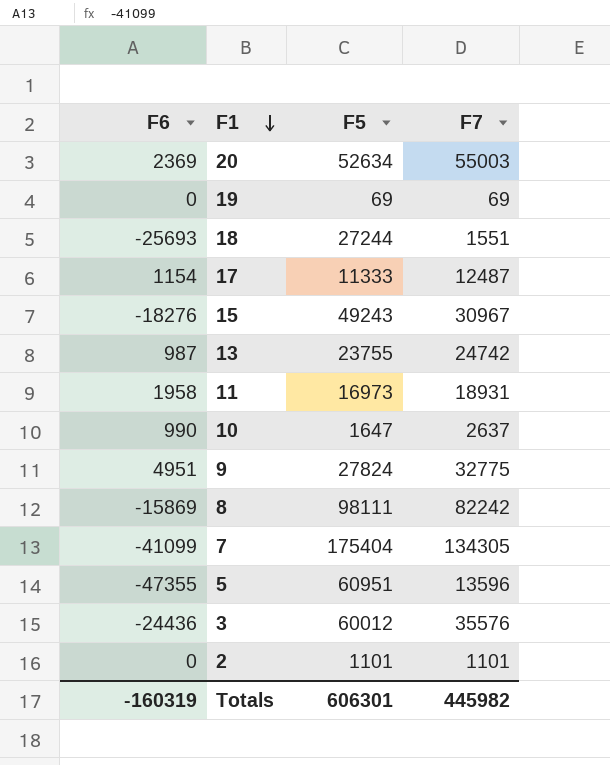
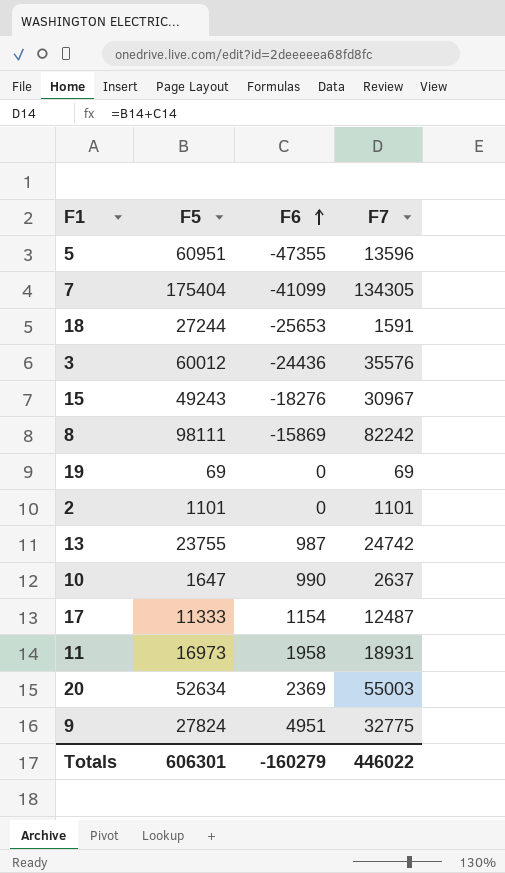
row order: F1 descending -> F6 ascending
column F6 | position: 1 -> 3
18 | F6: -25693 -> -25653
18 | F7: 1551 -> 1591
Totals | F6: -160319 -> -160279
Totals | F7: 445982 -> 446022

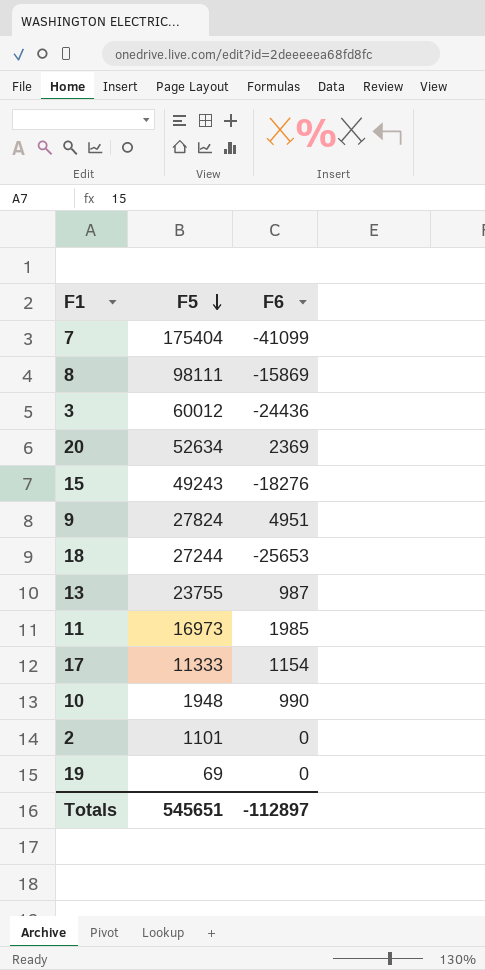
row order: F6 ascending -> F5 descending
column F7 | formula: [F5] + [F6] -> none
row 5: 60951 | -47355 | 13596 -> none
11 | F6: 1958 -> 1985
10 | F5: 1647 -> 1948
Totals | F5: 606301 -> 545651
Totals | F6: -160279 -> -112897

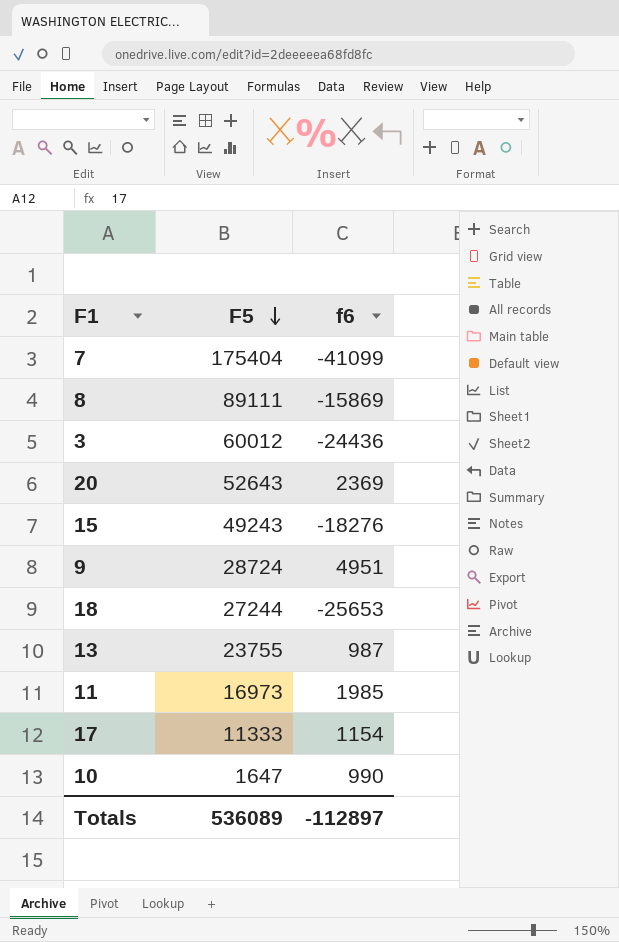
column name: F6 -> f6
row 2: 1101 | 0 -> none
row 19: 69 | 0 -> none
8 | F5: 98111 -> 89111
20 | F5: 52634 -> 52643
9 | F5: 27824 -> 28724
10 | F5: 1948 -> 1647
Totals | F5: 545651 -> 536089

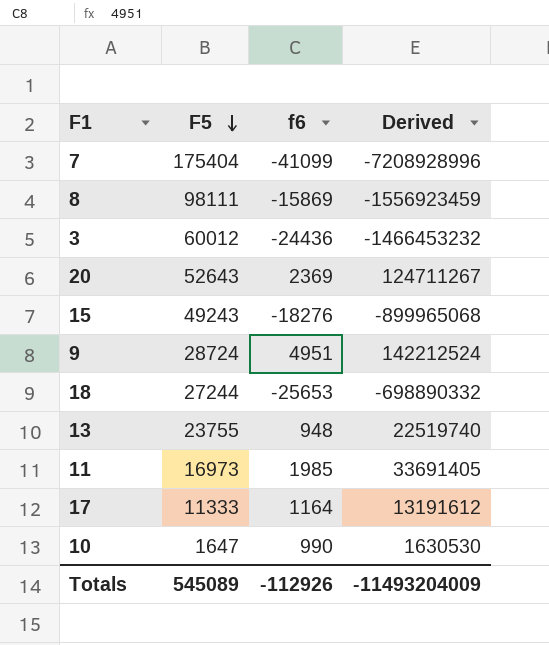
column Derived | formula: none -> [F5] * [f6]
8 | F5: 89111 -> 98111
13 | f6: 987 -> 948
17 | f6: 1154 -> 1164
Totals | F5: 536089 -> 545089
Totals | f6: -112897 -> -112926

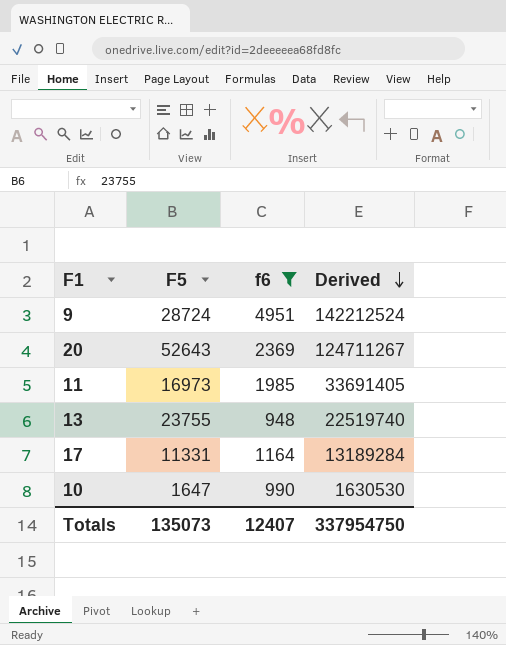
filter: none -> f6 >= 948
row order: F5 descending -> Derived descending
17 | F5: 11333 -> 11331
17 | Derived: 13191612 -> 13189284
Totals | F5: 545089 -> 135073
Totals | f6: -112926 -> 12407
Totals | Derived: -11493204009 -> 337954750

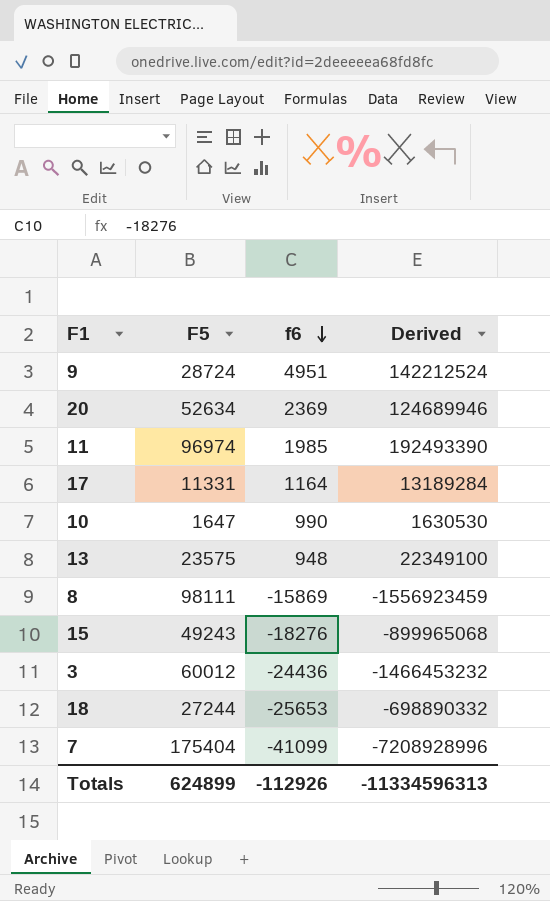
filter: f6 >= 948 -> none
row order: Derived descending -> f6 descending
20 | F5: 52643 -> 52634
20 | Derived: 124711267 -> 124689946
11 | F5: 16973 -> 96974
11 | Derived: 33691405 -> 192493390
13 | F5: 23755 -> 23575
13 | Derived: 22519740 -> 22349100
Totals | F5: 135073 -> 624899
Totals | f6: 12407 -> -112926
Totals | Derived: 337954750 -> -11334596313

